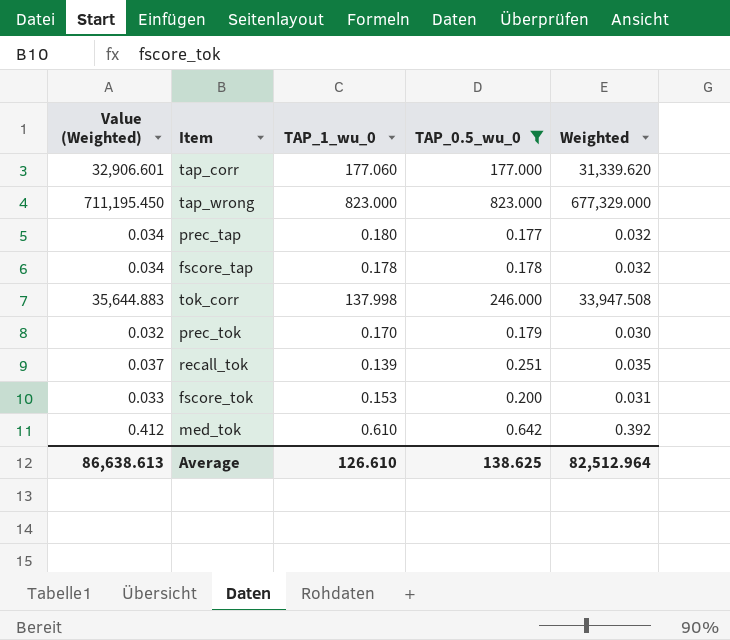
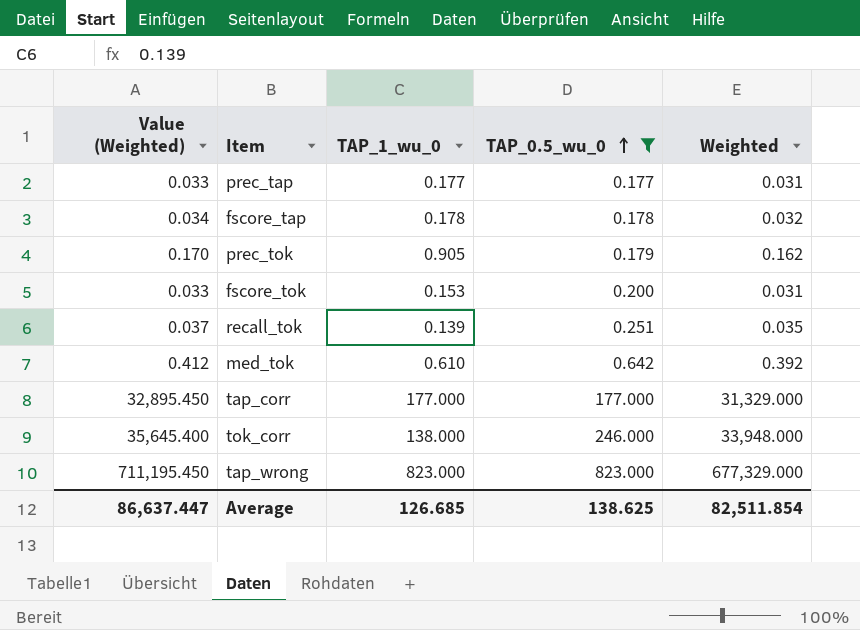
row order: none -> TAP_0.5_wu_0 ascending
prec_tap | Value (Weighted): 0.034 -> 0.033
prec_tap | TAP_1_wu_0: 0.180 -> 0.177
prec_tap | Weighted: 0.032 -> 0.031
prec_tok | Value (Weighted): 0.032 -> 0.170
prec_tok | TAP_1_wu_0: 0.170 -> 0.905
prec_tok | Weighted: 0.030 -> 0.162
tap_corr | Value (Weighted): 32,906.601 -> 32,895.450
tap_corr | TAP_1_wu_0: 177.060 -> 177.000
tap_corr | Weighted: 31,339.620 -> 31,329.000
tok_corr | Value (Weighted): 35,644.883 -> 35,645.400
tok_corr | TAP_1_wu_0: 137.998 -> 138.000
tok_corr | Weighted: 33,947.508 -> 33,948.000
Average | Value (Weighted): 86,638.613 -> 86,637.447
Average | TAP_1_wu_0: 126.610 -> 126.685
Average | Weighted: 82,512.964 -> 82,511.854

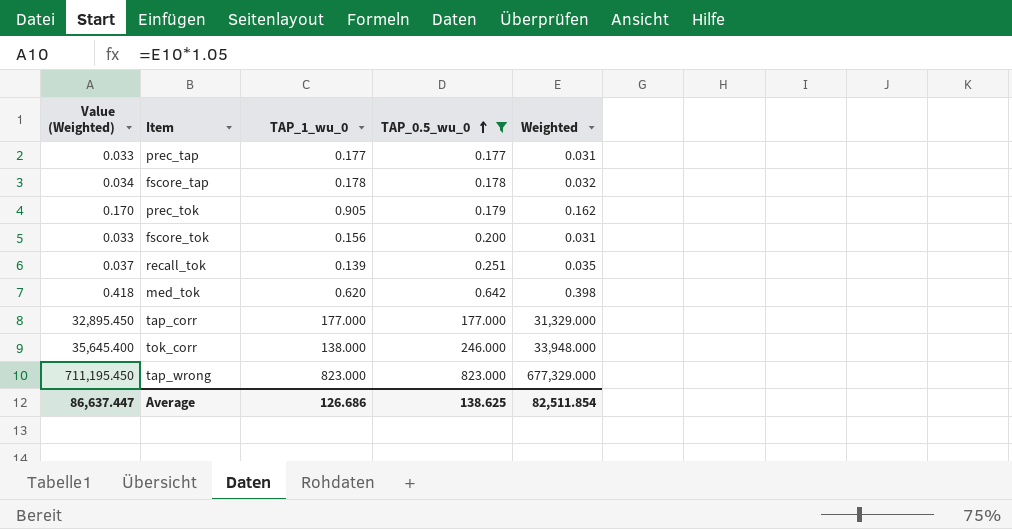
fscore_tok | TAP_1_wu_0: 0.153 -> 0.156
med_tok | Value (Weighted): 0.412 -> 0.418
med_tok | TAP_1_wu_0: 0.610 -> 0.620
med_tok | Weighted: 0.392 -> 0.398
Average | TAP_1_wu_0: 126.685 -> 126.686

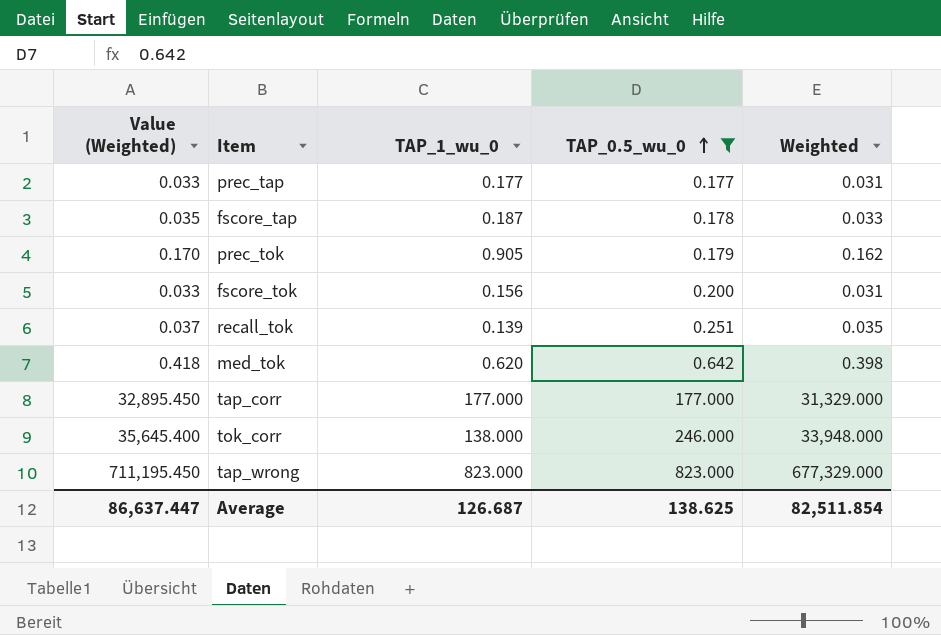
fscore_tap | Value (Weighted): 0.034 -> 0.035
fscore_tap | TAP_1_wu_0: 0.178 -> 0.187
fscore_tap | Weighted: 0.032 -> 0.033
Average | TAP_1_wu_0: 126.686 -> 126.687

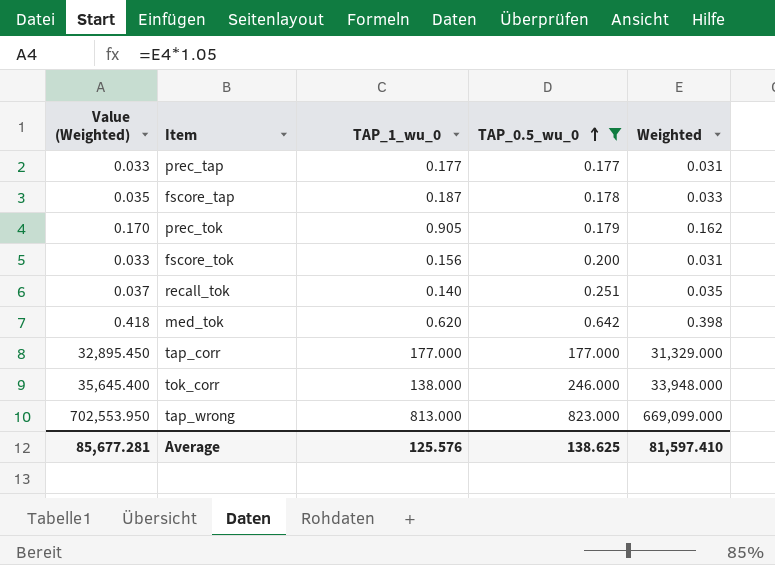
recall_tok | TAP_1_wu_0: 0.139 -> 0.140
tap_wrong | Value (Weighted): 711,195.450 -> 702,553.950
tap_wrong | TAP_1_wu_0: 823.000 -> 813.000
tap_wrong | Weighted: 677,329.000 -> 669,099.000
Average | Value (Weighted): 86,637.447 -> 85,677.281
Average | TAP_1_wu_0: 126.687 -> 125.576
Average | Weighted: 82,511.854 -> 81,597.410

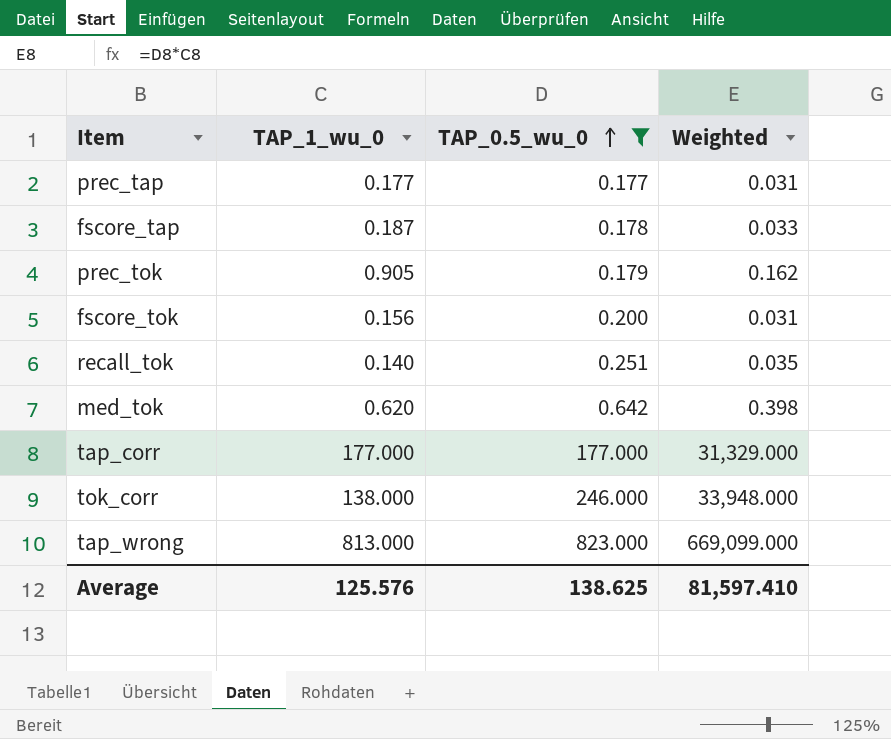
column Value (Weighted) | formula: [Weighted] * 1.05 -> none

